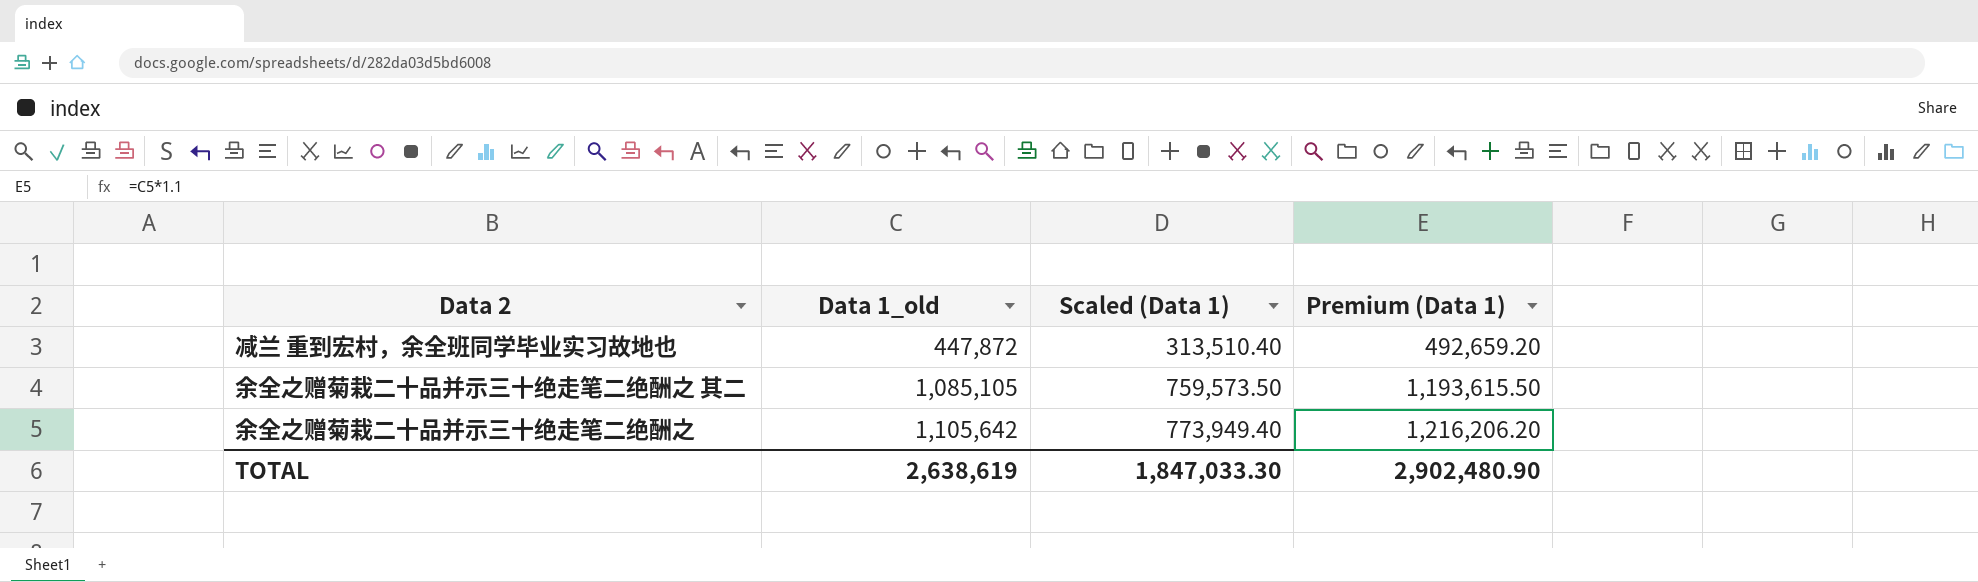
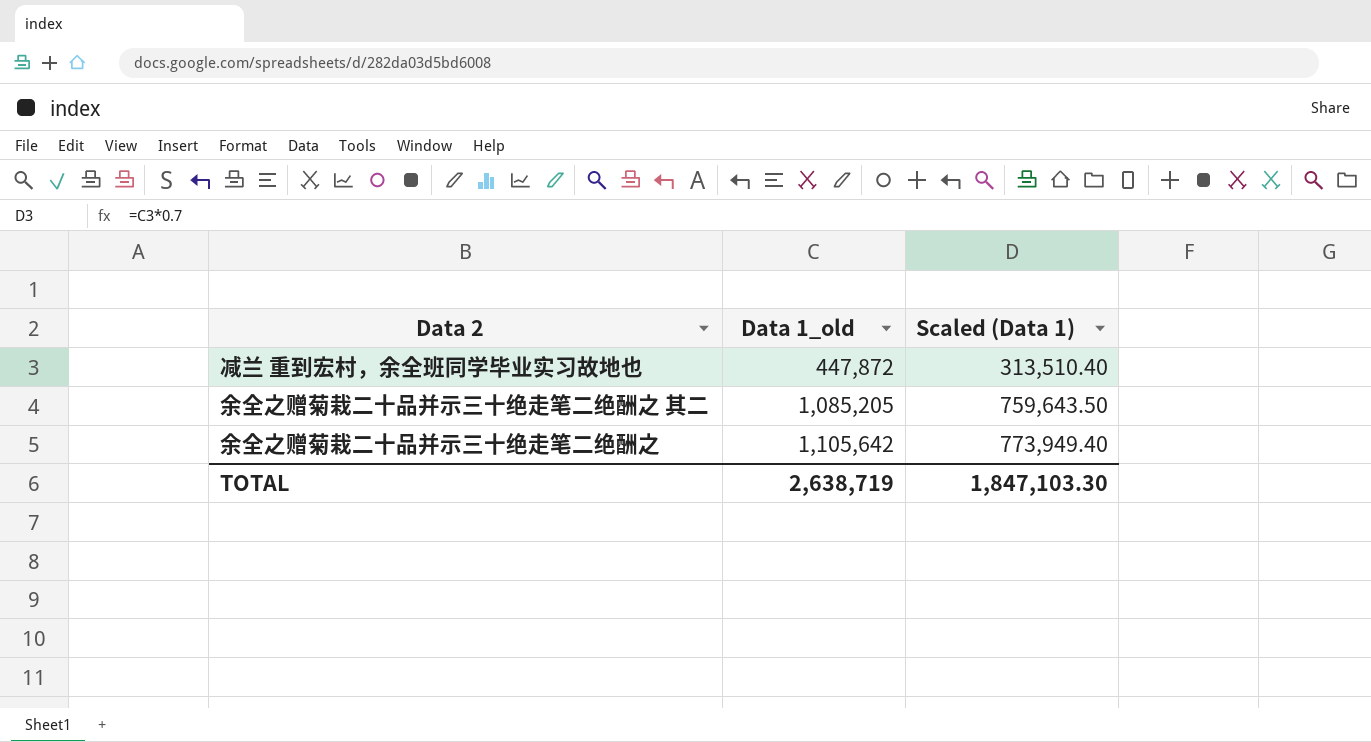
column Premium (Data 1) | formula: [Data 1_old] * 1.1 -> none
余全之赠菊栽二十品并示三十绝走笔二绝酬之 其二 | Data 1_old: 1,085,105 -> 1,085,205
余全之赠菊栽二十品并示三十绝走笔二绝酬之 其二 | Scaled (Data 1): 759,573.50 -> 759,643.50
TOTAL | Data 1_old: 2,638,619 -> 2,638,719
TOTAL | Scaled (Data 1): 1,847,033.30 -> 1,847,103.30

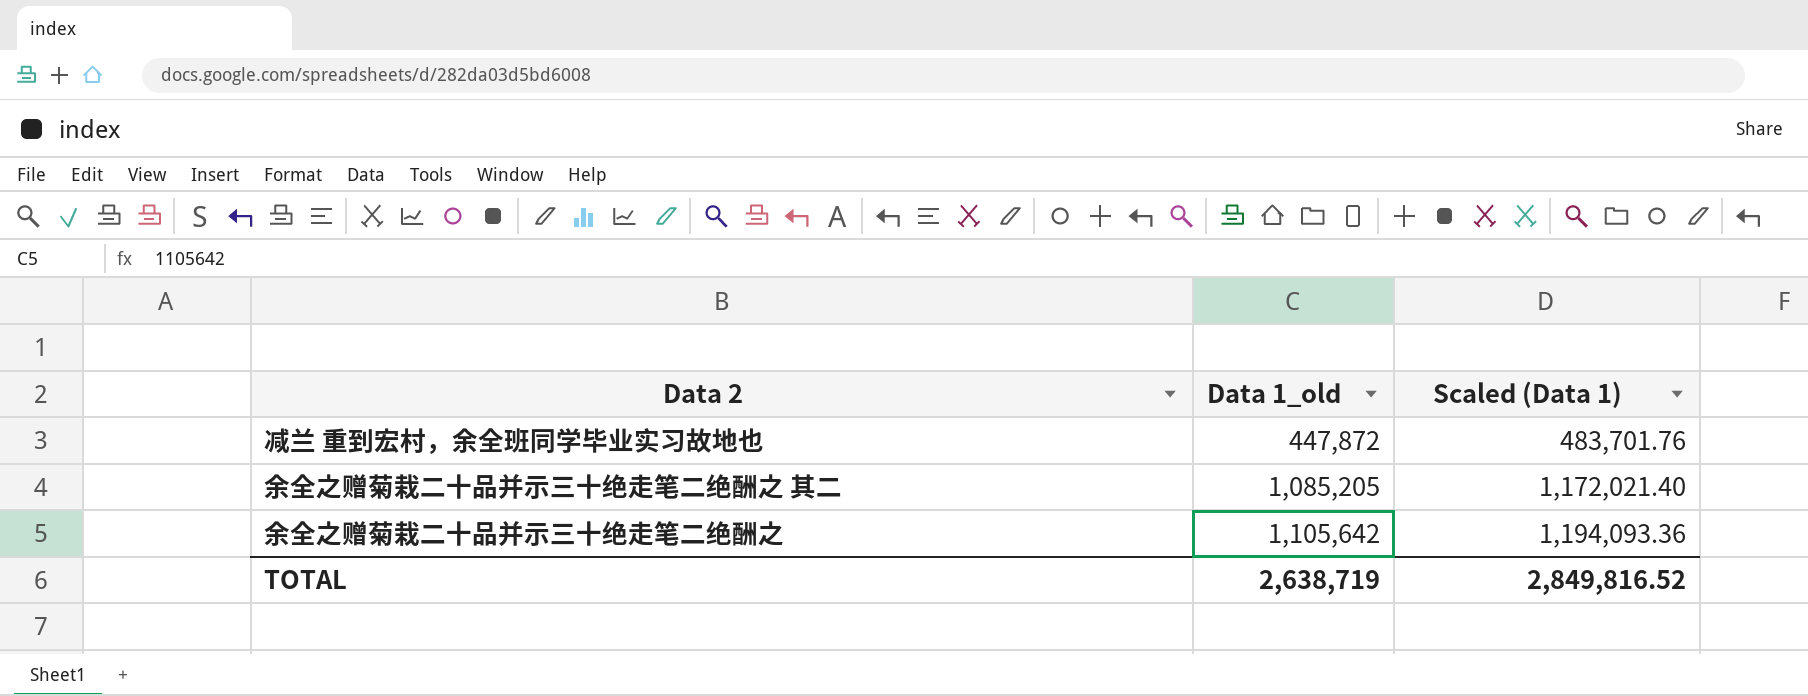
column Scaled (Data 1) | formula: [Data 1_old] * 0.7 -> [Data 1_old] * 1.08
TOTAL | Scaled (Data 1): 1,847,103.30 -> 2,849,816.52

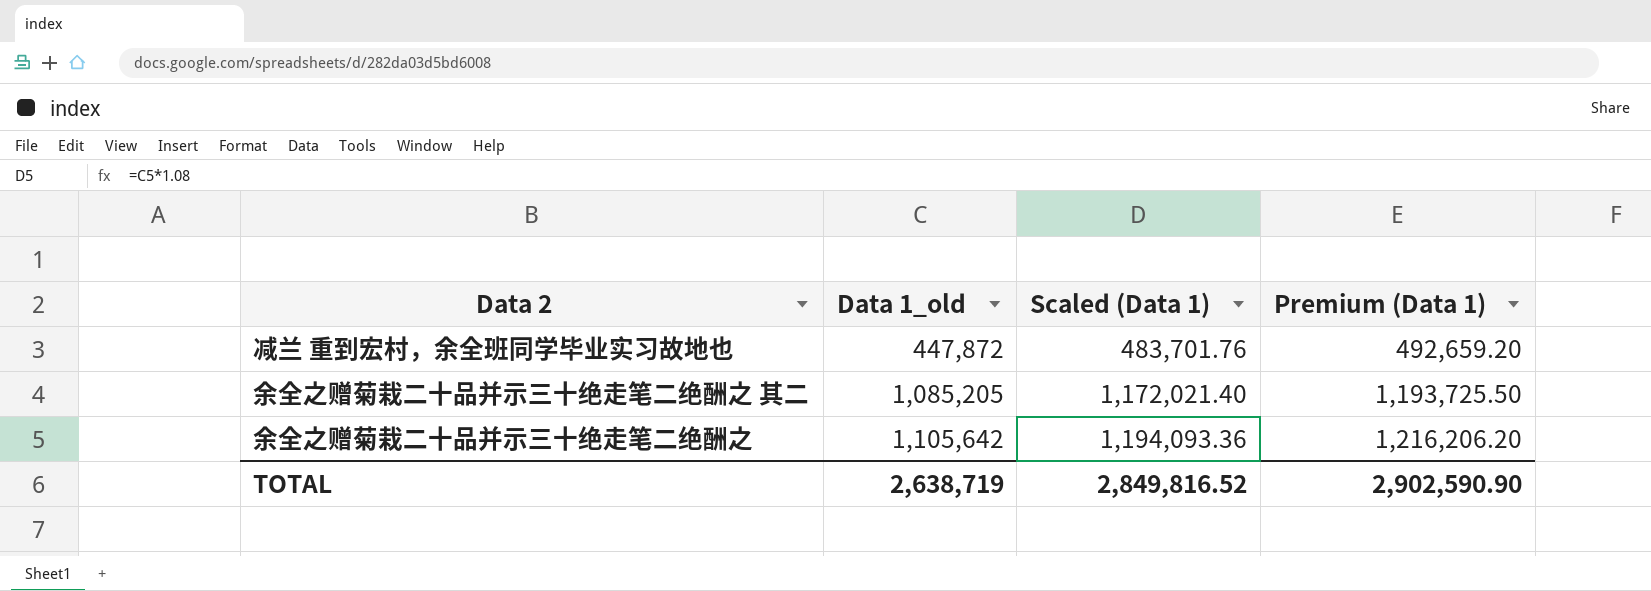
column Premium (Data 1) | formula: none -> [Data 1_old] * 1.1

